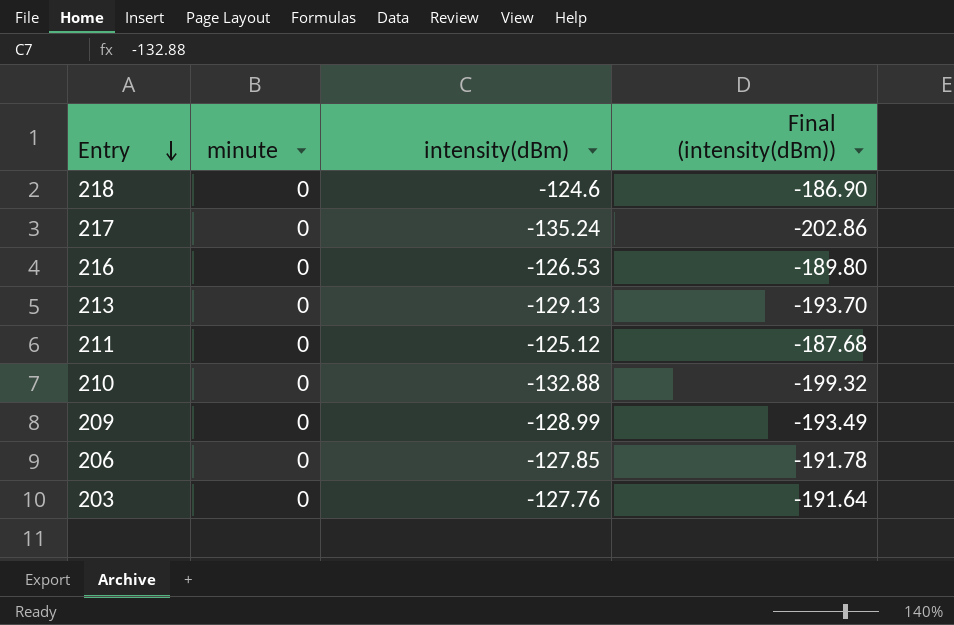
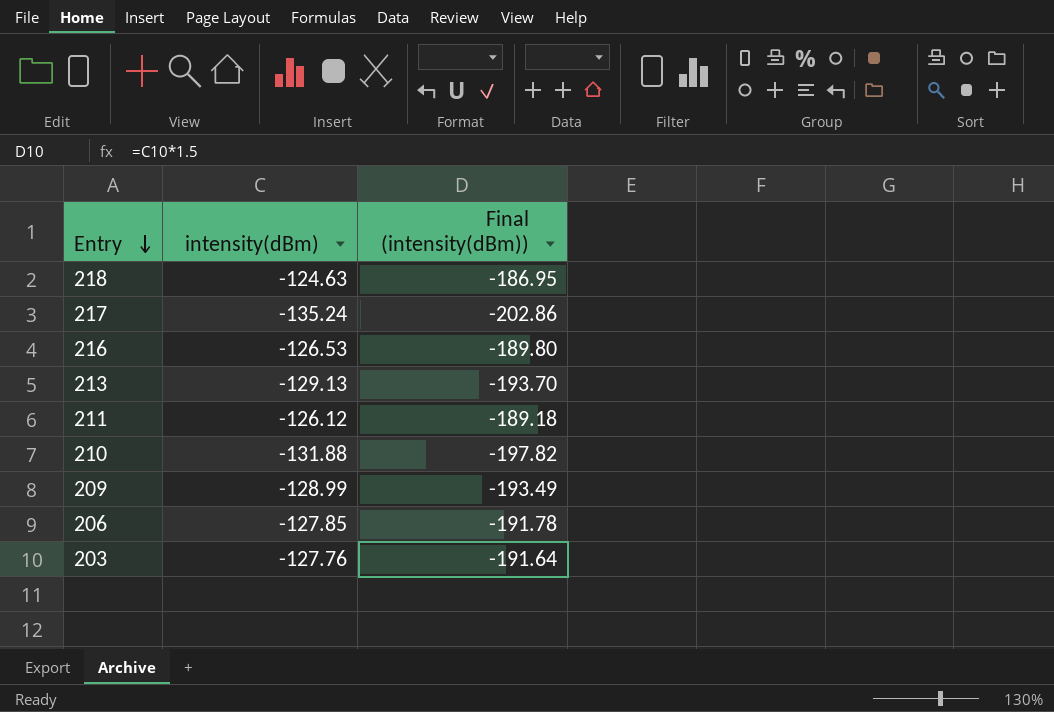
column minute | position: 2 -> none
218 | intensity(dBm): -124.6 -> -124.63
218 | Final (intensity(dBm)): -186.90 -> -186.95
211 | intensity(dBm): -125.12 -> -126.12
211 | Final (intensity(dBm)): -187.68 -> -189.18
210 | intensity(dBm): -132.88 -> -131.88
210 | Final (intensity(dBm)): -199.32 -> -197.82

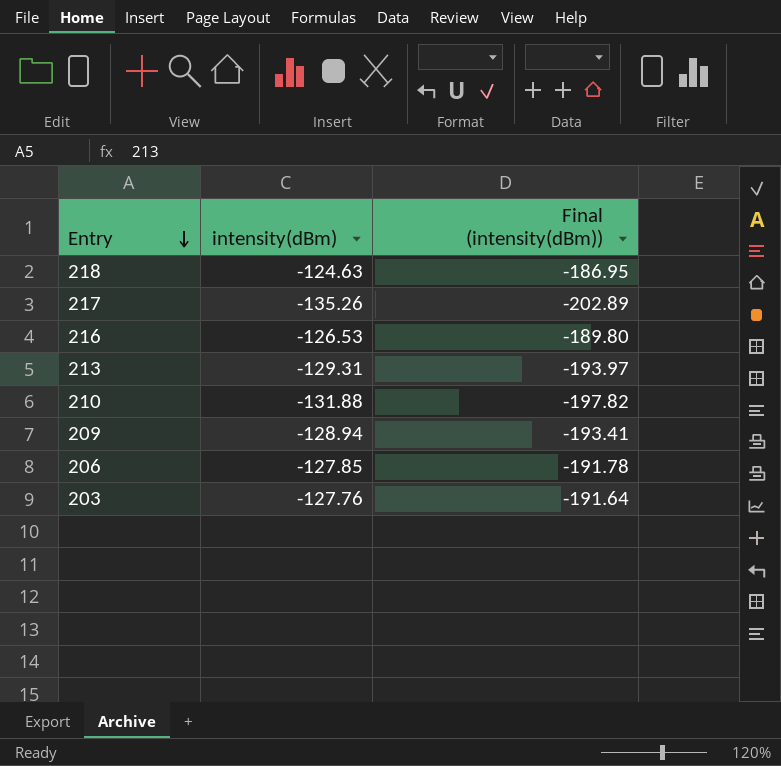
row 211: -126.12 | -189.18 -> none
217 | intensity(dBm): -135.24 -> -135.26
217 | Final (intensity(dBm)): -202.86 -> -202.89
213 | intensity(dBm): -129.13 -> -129.31
213 | Final (intensity(dBm)): -193.70 -> -193.97
209 | intensity(dBm): -128.99 -> -128.94
209 | Final (intensity(dBm)): -193.49 -> -193.41

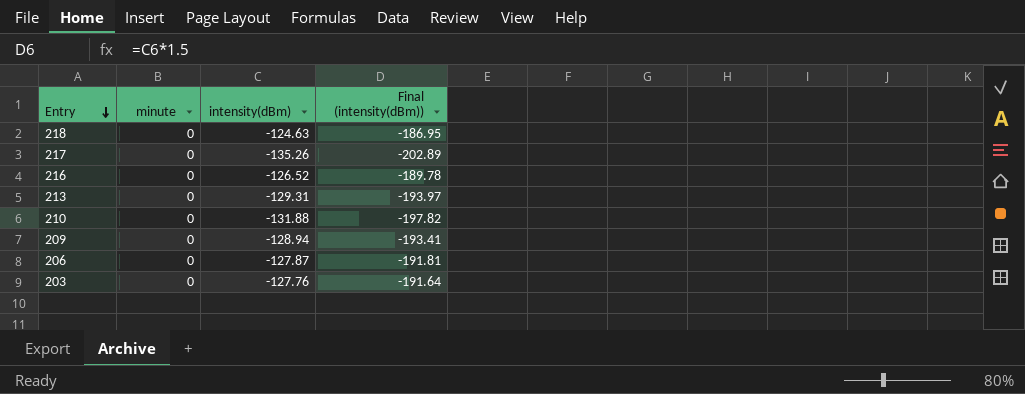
column minute | position: none -> 2
216 | intensity(dBm): -126.53 -> -126.52
216 | Final (intensity(dBm)): -189.80 -> -189.78
206 | intensity(dBm): -127.85 -> -127.87
206 | Final (intensity(dBm)): -191.78 -> -191.81

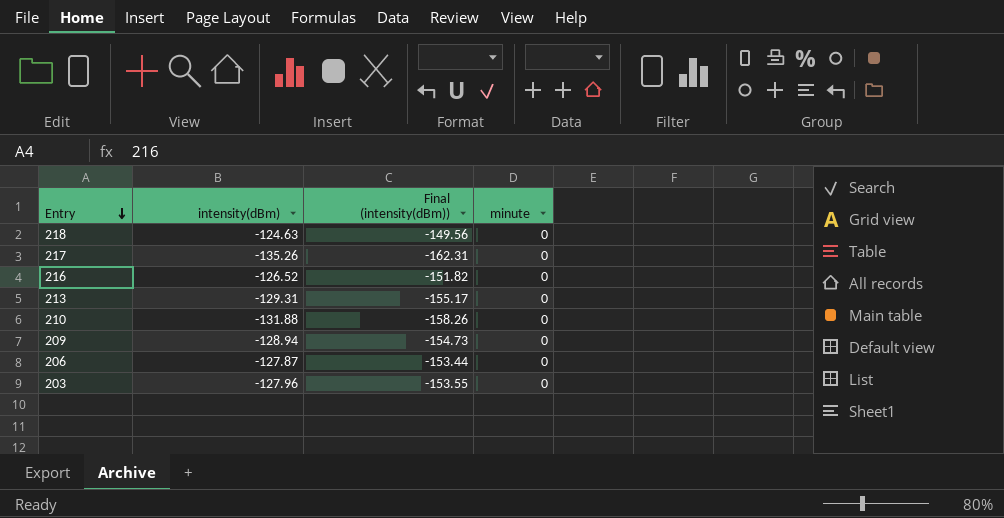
column Final (intensity(dBm)) | formula: [intensity(dBm)] * 1.5 -> [intensity(dBm)] * 1.2
column minute | position: 2 -> 4
203 | intensity(dBm): -127.76 -> -127.96

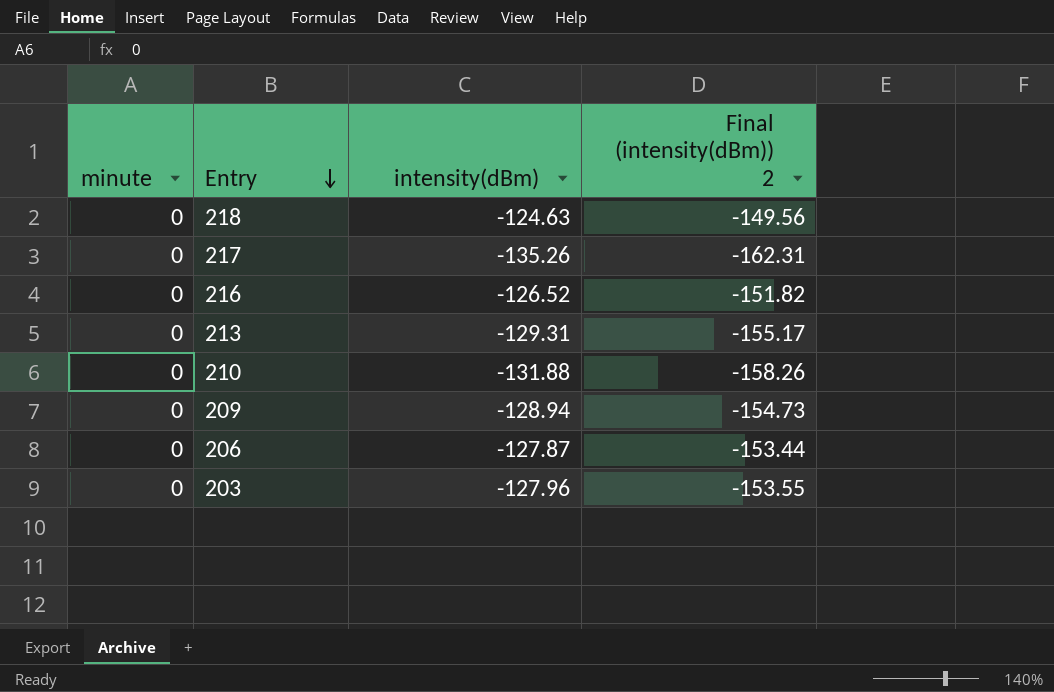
column minute | position: 4 -> 1
column name: Final (intensity(dBm)) -> Final (intensity(dBm)) 2

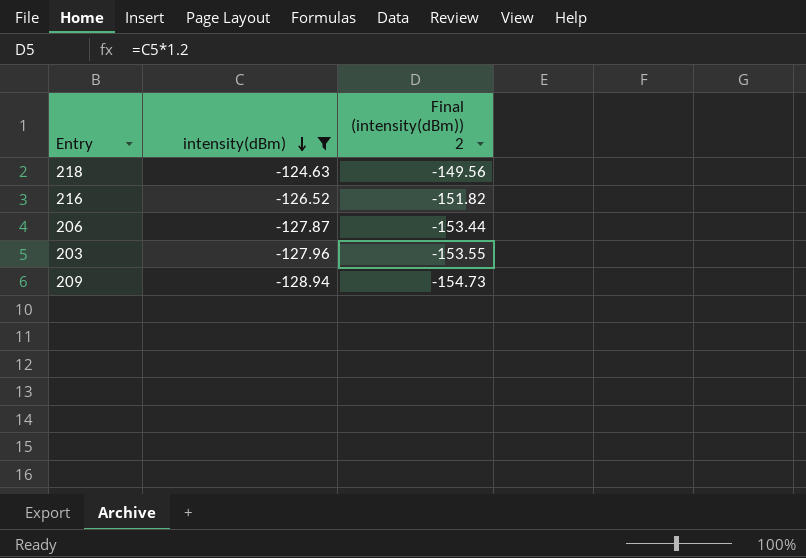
filter: none -> intensity(dBm) >= -128.94
row order: Entry descending -> intensity(dBm) descending
column minute | position: 1 -> none

